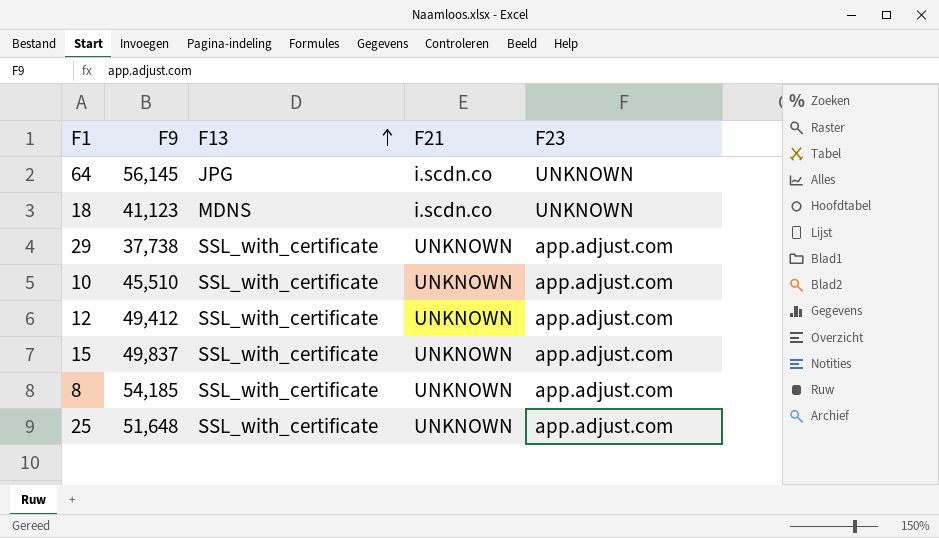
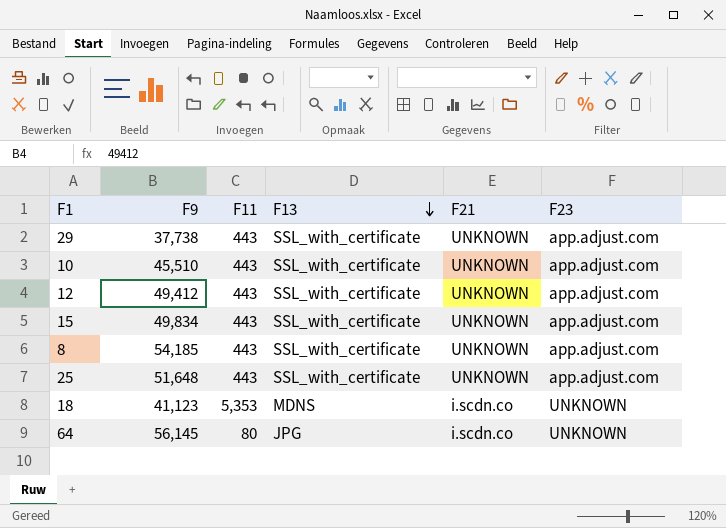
row order: F13 ascending -> F13 descending
column F11 | position: none -> 3
15 | F9: 49,837 -> 49,834

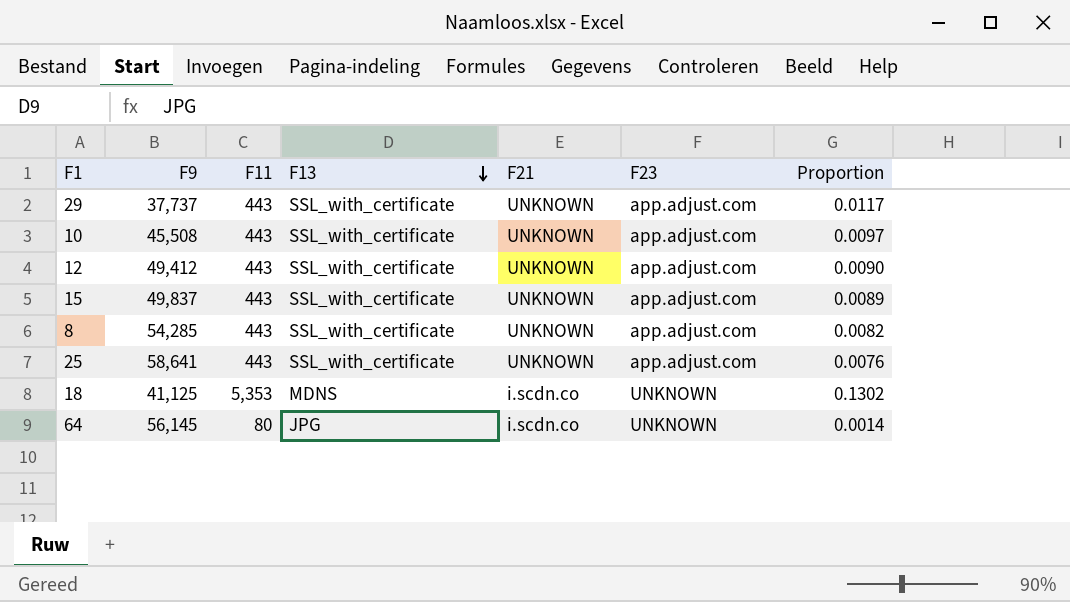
column Proportion | formula: none -> [F11] / [F9]
29 | F9: 37,738 -> 37,737
10 | F9: 45,510 -> 45,508
15 | F9: 49,834 -> 49,837
8 | F9: 54,185 -> 54,285
25 | F9: 51,648 -> 58,641
18 | F9: 41,123 -> 41,125

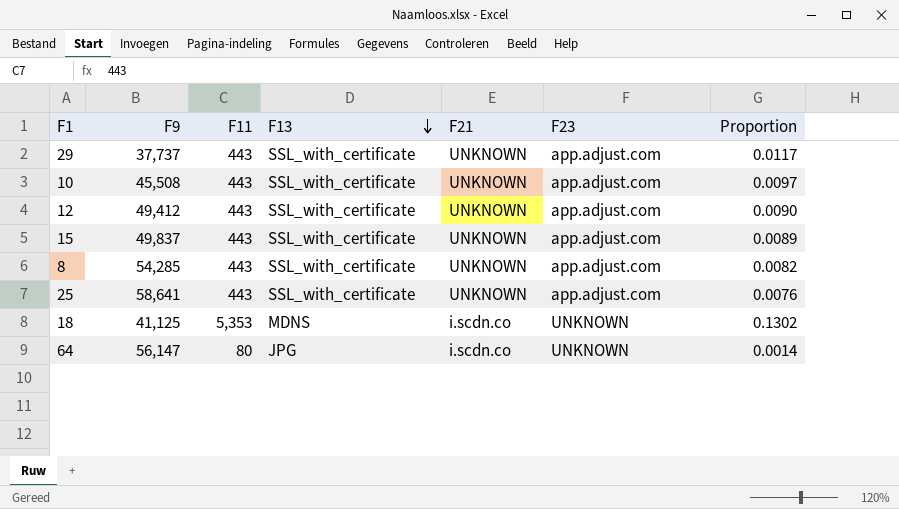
64 | F9: 56,145 -> 56,147

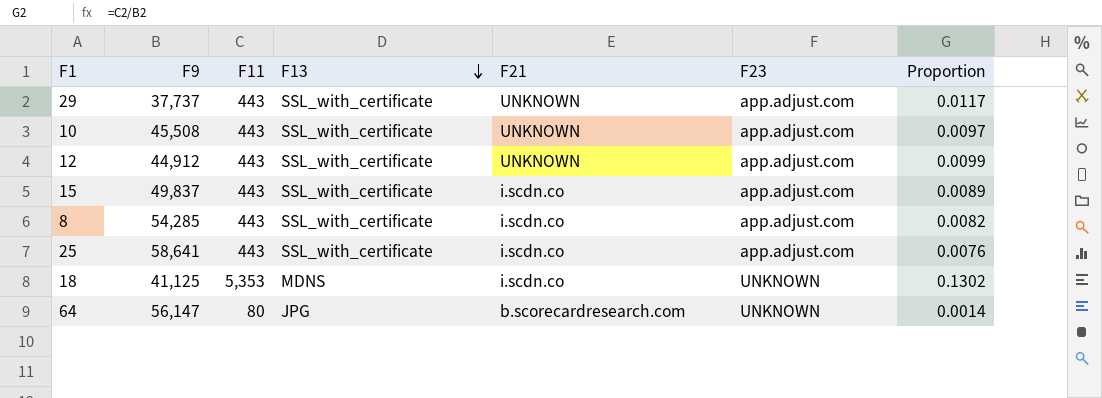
12 | F9: 49,412 -> 44,912
12 | Proportion: 0.0090 -> 0.0099
15 | F21: UNKNOWN -> i.scdn.co
8 | F21: UNKNOWN -> i.scdn.co
25 | F21: UNKNOWN -> i.scdn.co
64 | F21: i.scdn.co -> b.scorecardresearch.com

